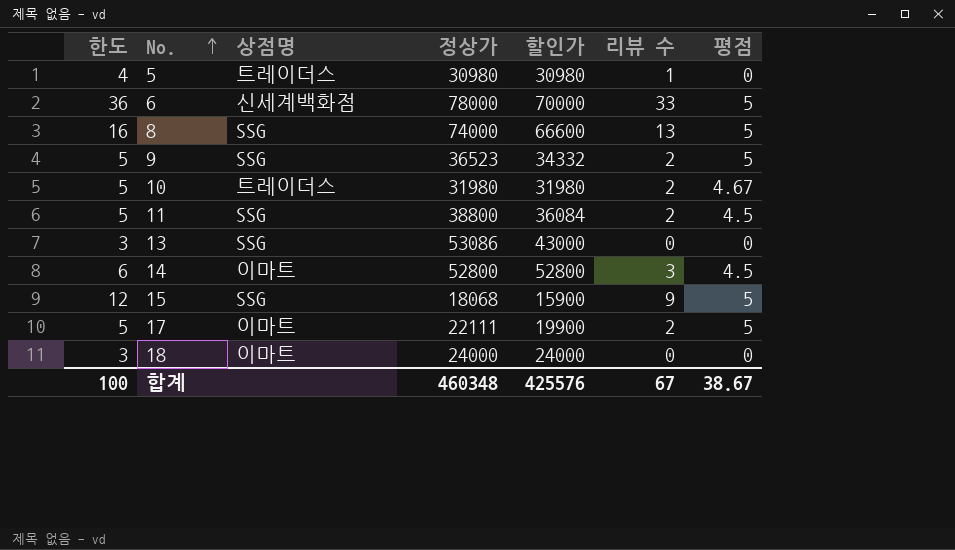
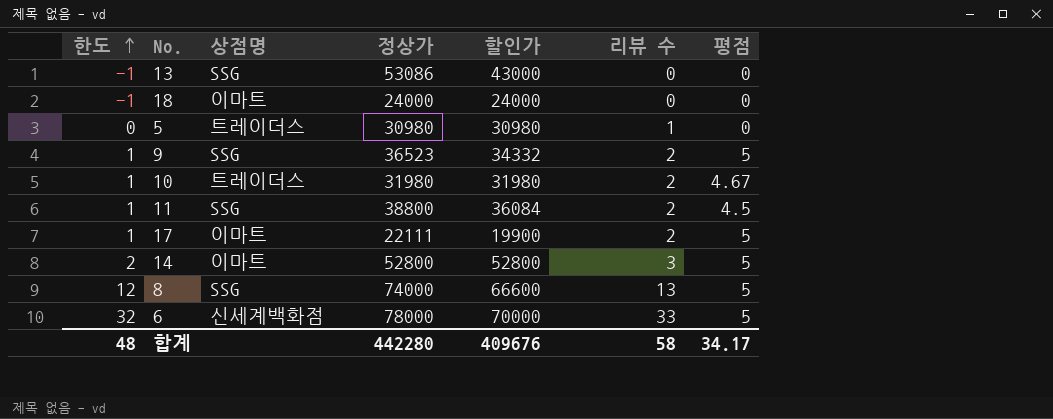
row order: No. ascending -> 한도 ascending
column 한도 | formula: [리뷰 수] + 3 -> [리뷰 수] - 1
row 15: 12 | SSG | 18068 | 15900 | 9 | 5 -> none
14 | 평점: 4.5 -> 5
합계 | 한도: 100 -> 48
합계 | 정상가: 460348 -> 442280
합계 | 할인가: 425576 -> 409676
합계 | 리뷰 수: 67 -> 58
합계 | 평점: 38.67 -> 34.17

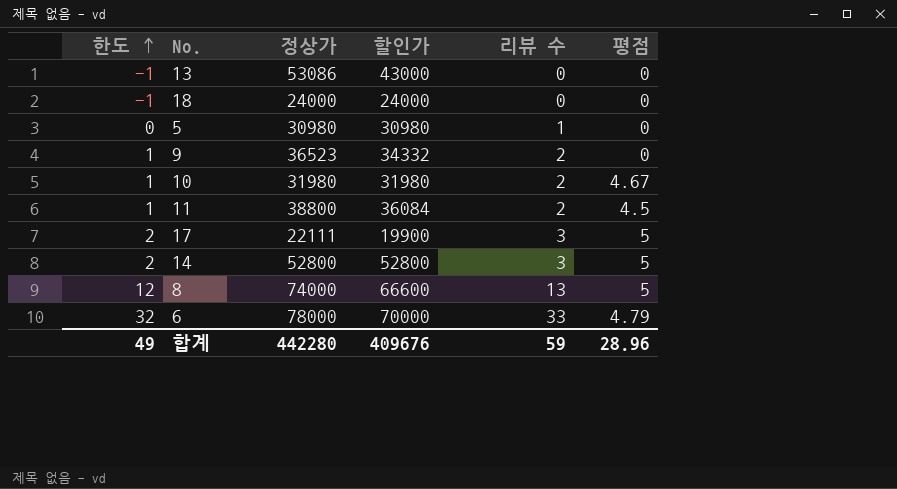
column 상점명 | position: 3 -> none
9 | 평점: 5 -> 0
17 | 한도: 1 -> 2
17 | 리뷰 수: 2 -> 3
6 | 평점: 5 -> 4.79
합계 | 한도: 48 -> 49
합계 | 리뷰 수: 58 -> 59
합계 | 평점: 34.17 -> 28.96

